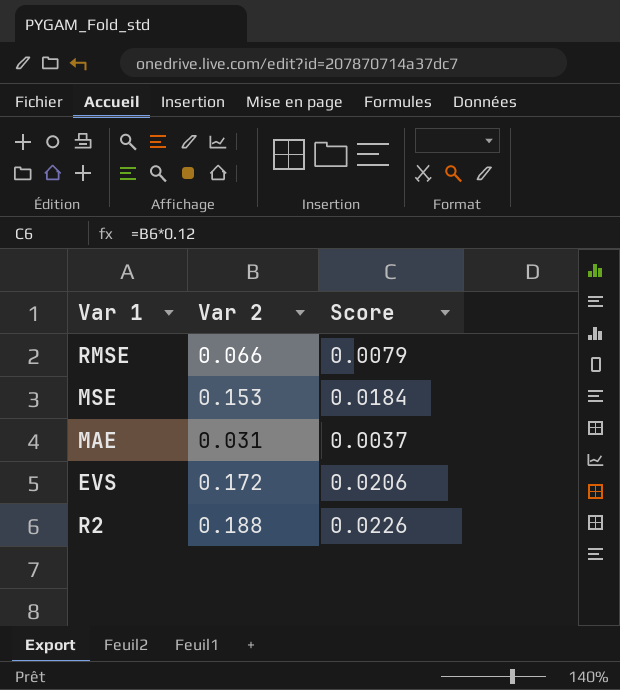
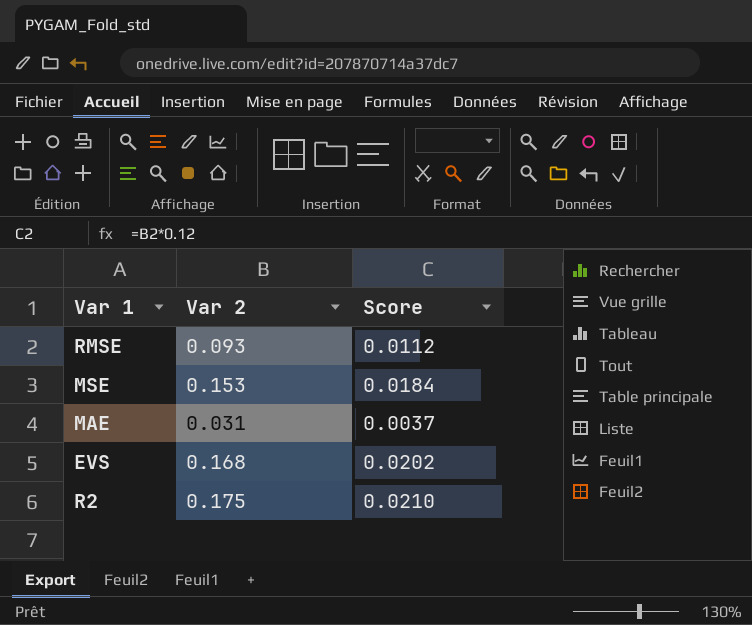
RMSE | Var 2: 0.066 -> 0.093
RMSE | Score: 0.0079 -> 0.0112
EVS | Var 2: 0.172 -> 0.168
EVS | Score: 0.0206 -> 0.0202
R2 | Var 2: 0.188 -> 0.175
R2 | Score: 0.0226 -> 0.0210

